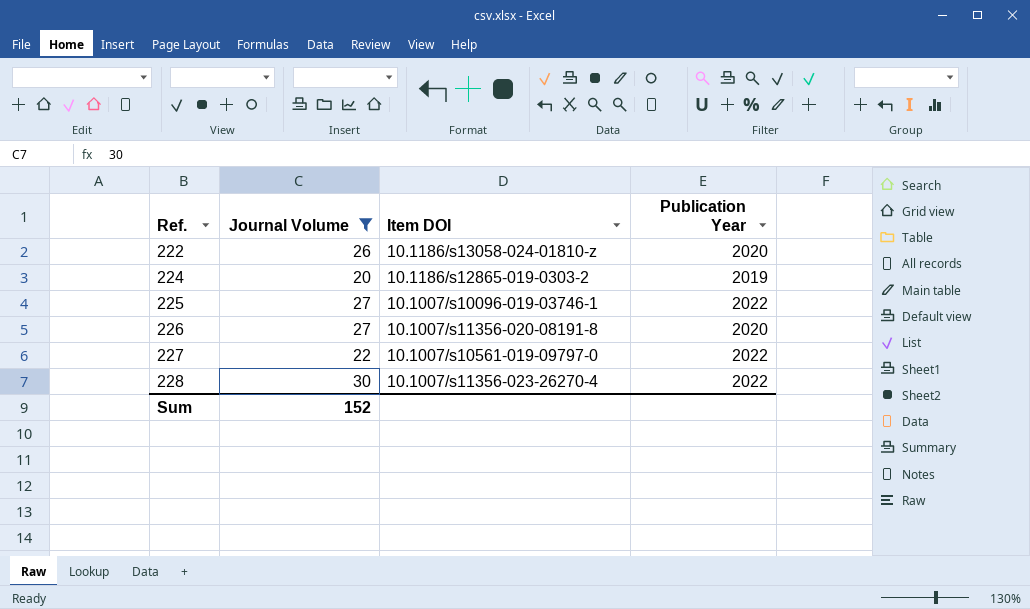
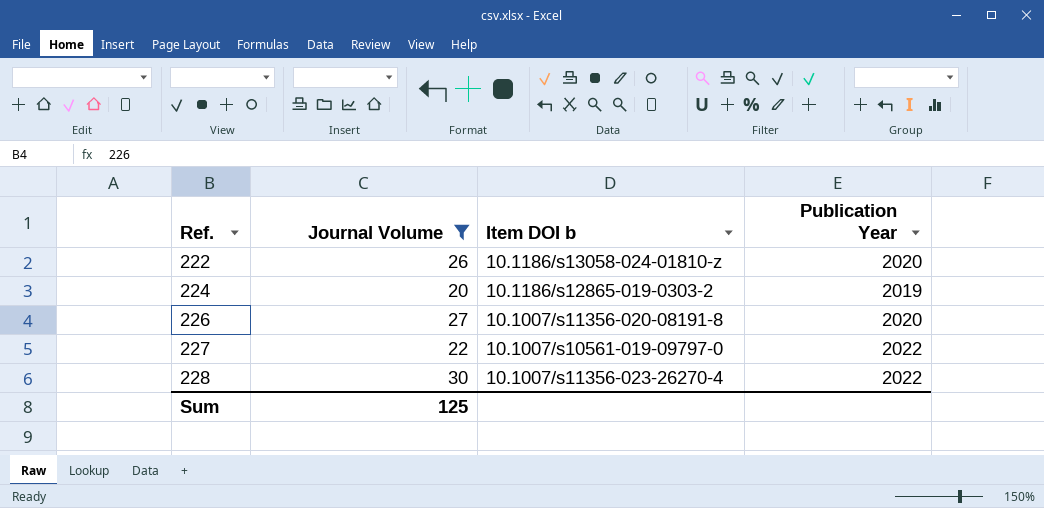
column name: Item DOI -> Item DOI b
row 225: 27 | 10.1007/s10096-019-03746-1 | 2022 -> none
Sum | Journal Volume: 152 -> 125

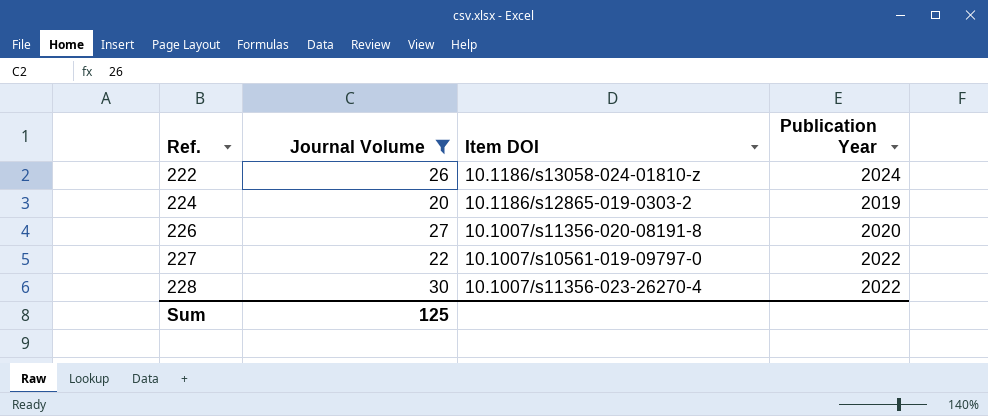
column name: Item DOI b -> Item DOI
222 | Publication Year: 2020 -> 2024

